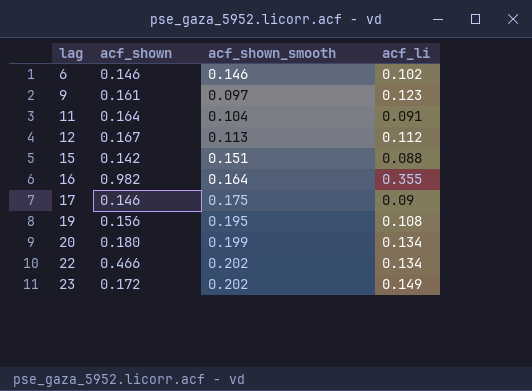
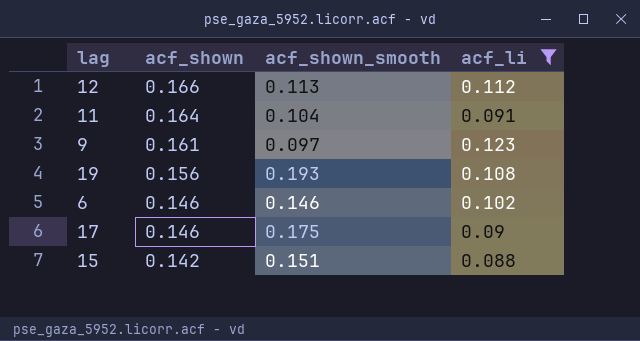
filter: none -> acf_li <= 0.123
row order: lag ascending -> acf_shown descending
12 | acf_shown: 0.167 -> 0.166
19 | acf_shown_smooth: 0.195 -> 0.193

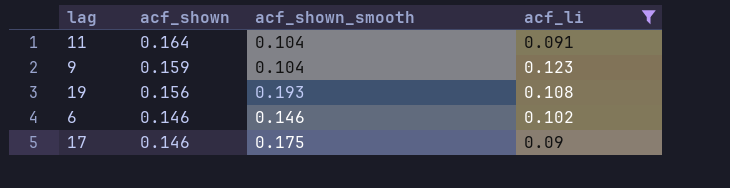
row 12: 0.166 | 0.113 | 0.112 -> none
row 15: 0.142 | 0.151 | 0.088 -> none
9 | acf_shown: 0.161 -> 0.159
9 | acf_shown_smooth: 0.097 -> 0.104

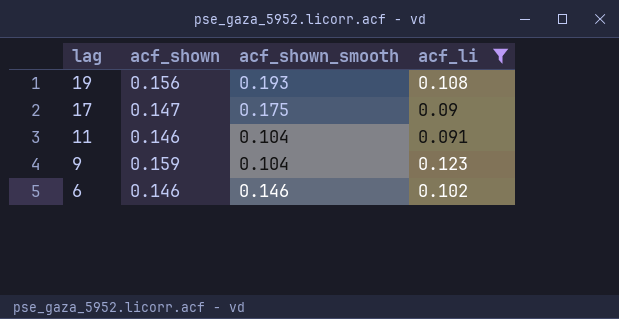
row order: acf_shown descending -> lag descending
17 | acf_shown: 0.146 -> 0.147
11 | acf_shown: 0.164 -> 0.146

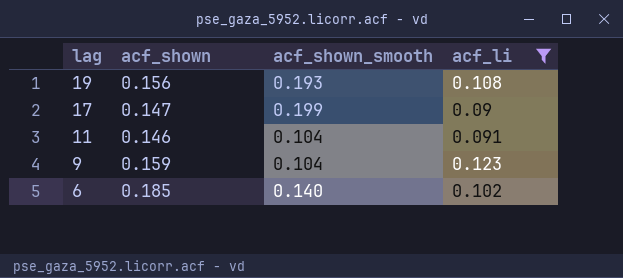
17 | acf_shown_smooth: 0.175 -> 0.199
6 | acf_shown: 0.146 -> 0.185
6 | acf_shown_smooth: 0.146 -> 0.140

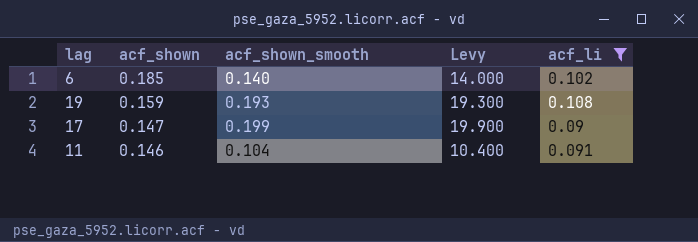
row order: lag descending -> acf_shown descending
column Levy | formula: none -> [acf_shown_smooth] * 100
row 9: 0.159 | 0.104 | 0.123 -> none
19 | acf_shown: 0.156 -> 0.159

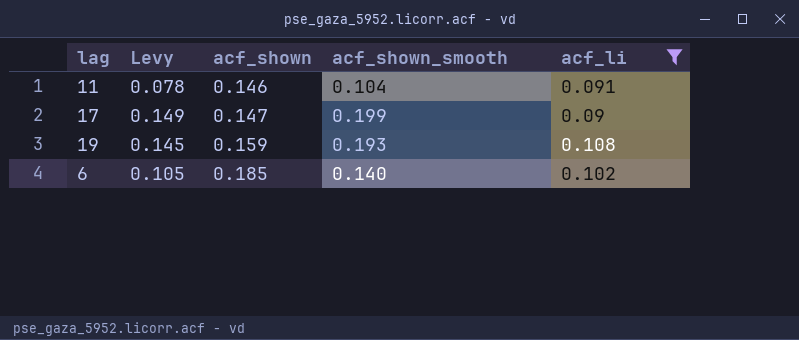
row order: acf_shown descending -> acf_shown ascending
column Levy | formula: [acf_shown_smooth] * 100 -> [acf_shown_smooth] * 0.75
column Levy | position: 4 -> 2

